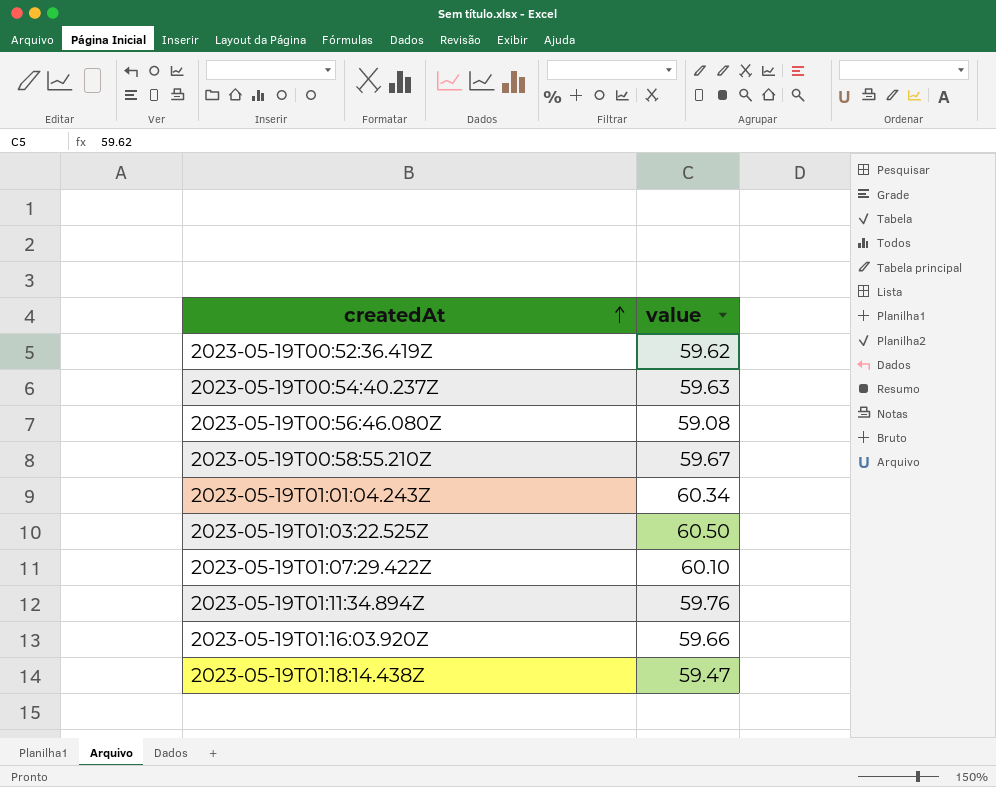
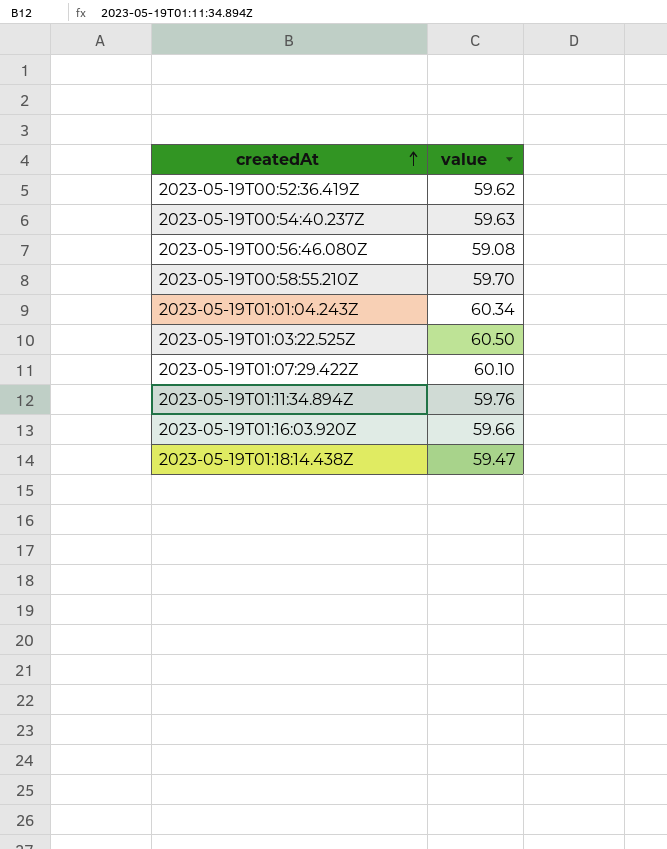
2023-05-19T00:58:55.210Z | value: 59.67 -> 59.70

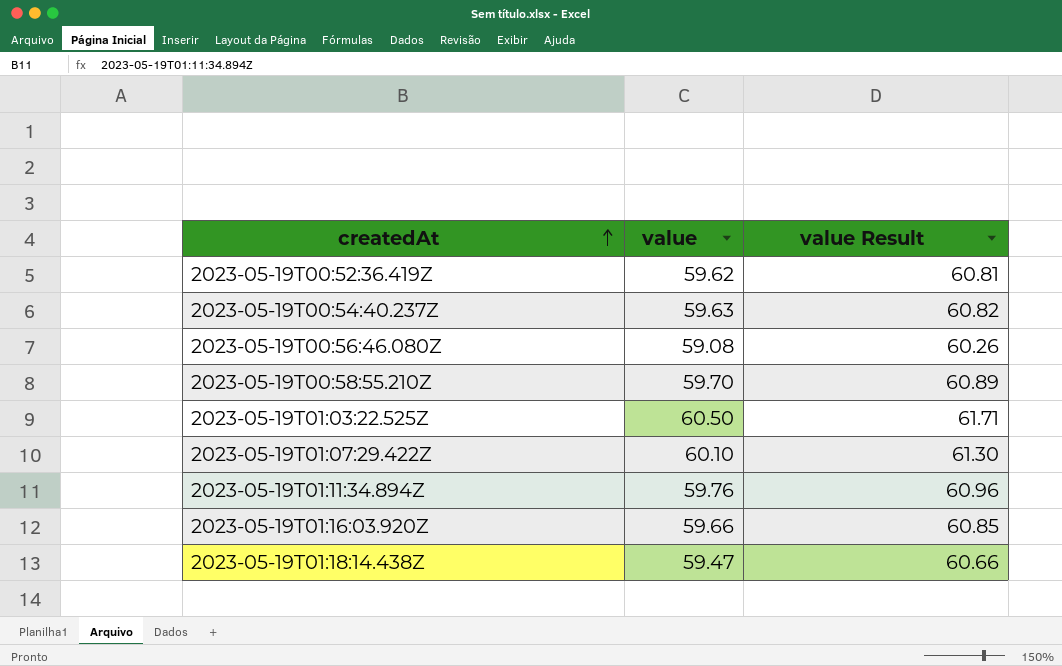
column value Result | formula: none -> [value] * 1.02
row 2023-05-19T01:01:04.243Z: 60.34 -> none

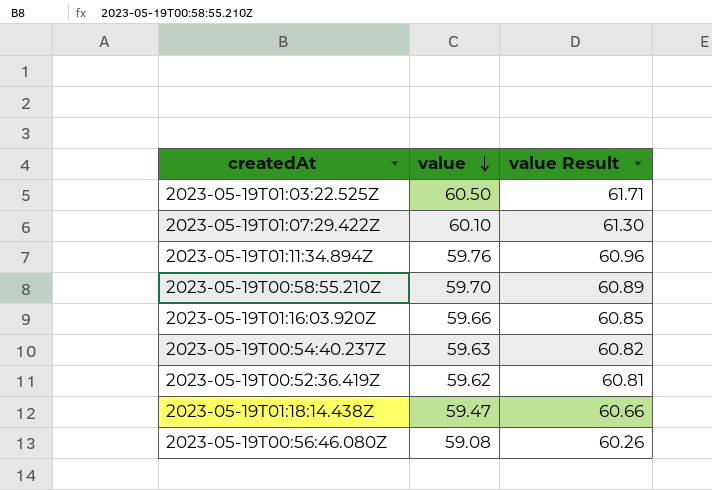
row order: createdAt ascending -> value descending

